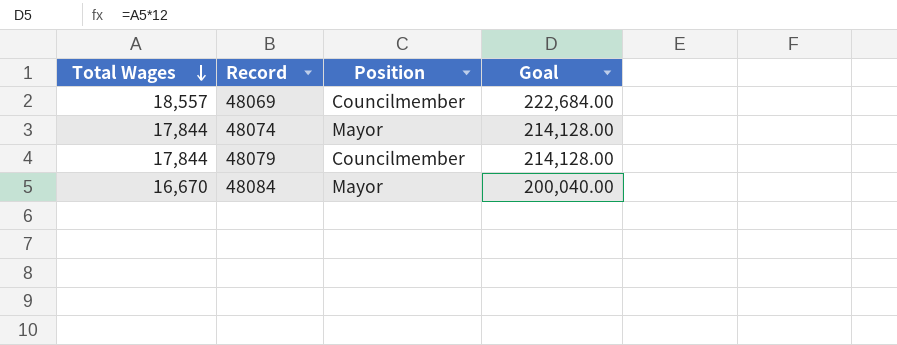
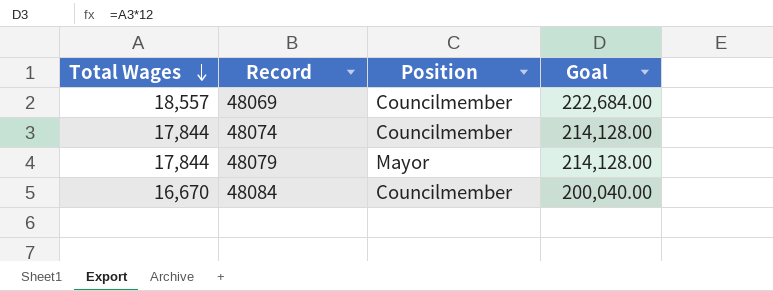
48074 | Position: Mayor -> Councilmember
48079 | Position: Councilmember -> Mayor
48084 | Position: Mayor -> Councilmember

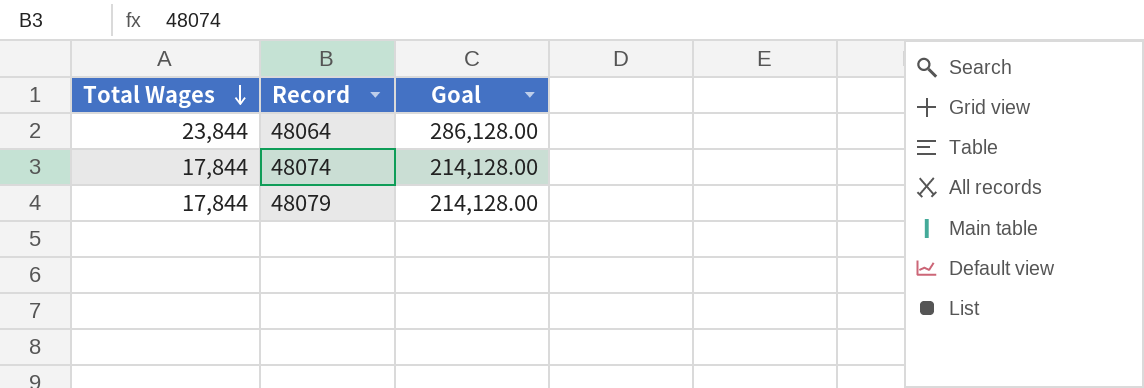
column Position | position: 3 -> none
row 48069: 18,557 | Councilmember | 222,684.00 -> none
row 48084: 16,670 | Councilmember | 200,040.00 -> none
row 48064: none -> 23,844 | 286,128.00

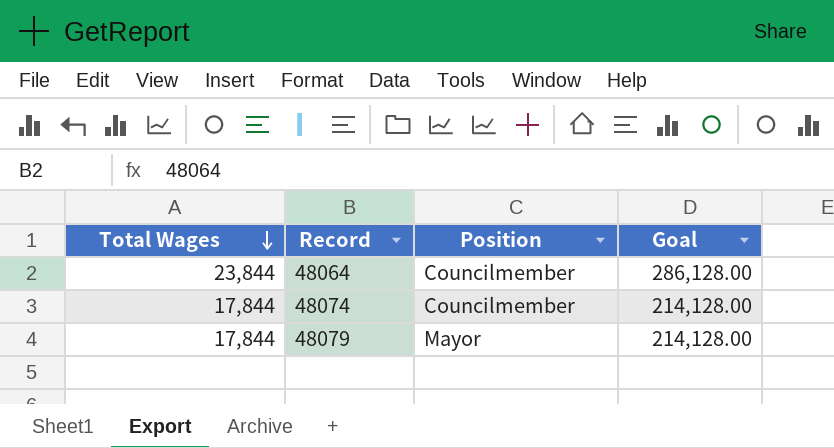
column Position | position: none -> 3

